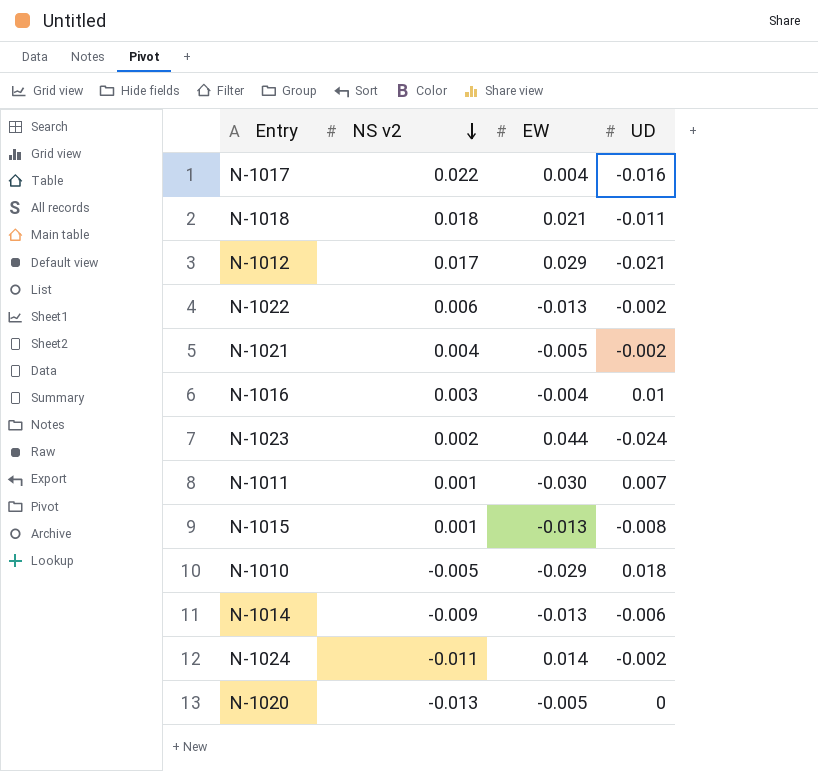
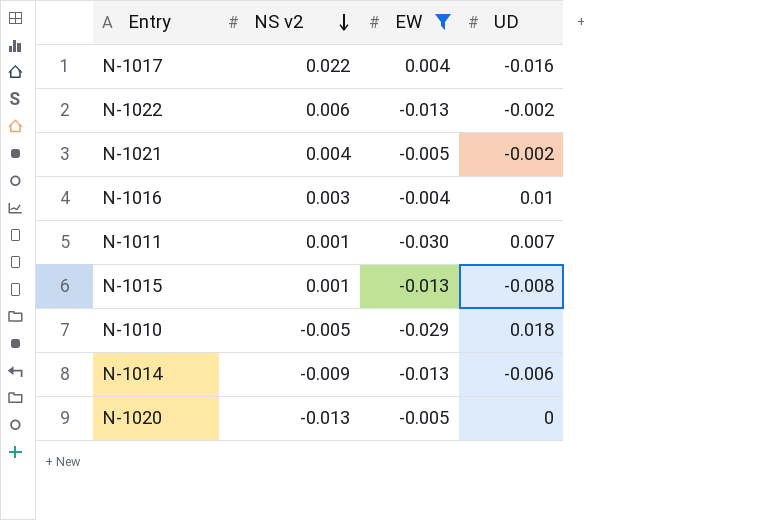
filter: none -> EW <= 0.004

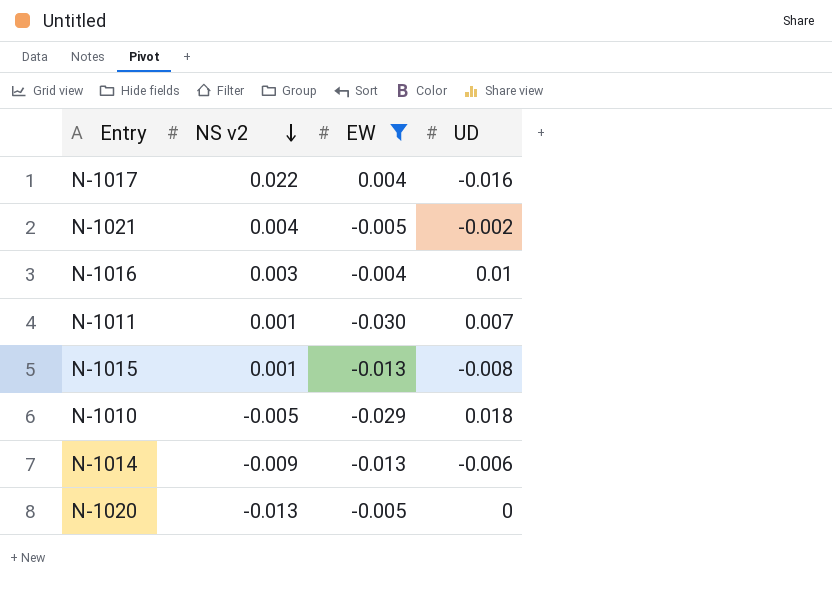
row N-1022: 0.006 | -0.013 | -0.002 -> none

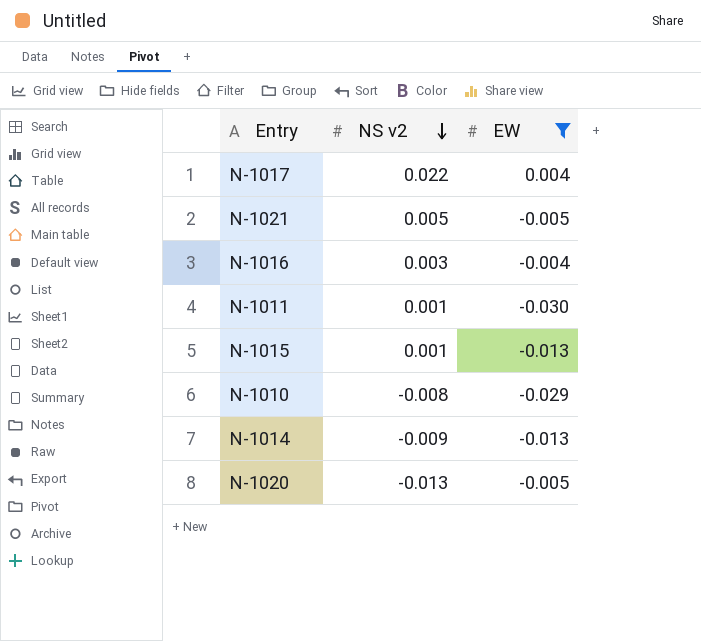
column UD | position: 4 -> none
N-1021 | NS v2: 0.004 -> 0.005
N-1010 | NS v2: -0.005 -> -0.008

